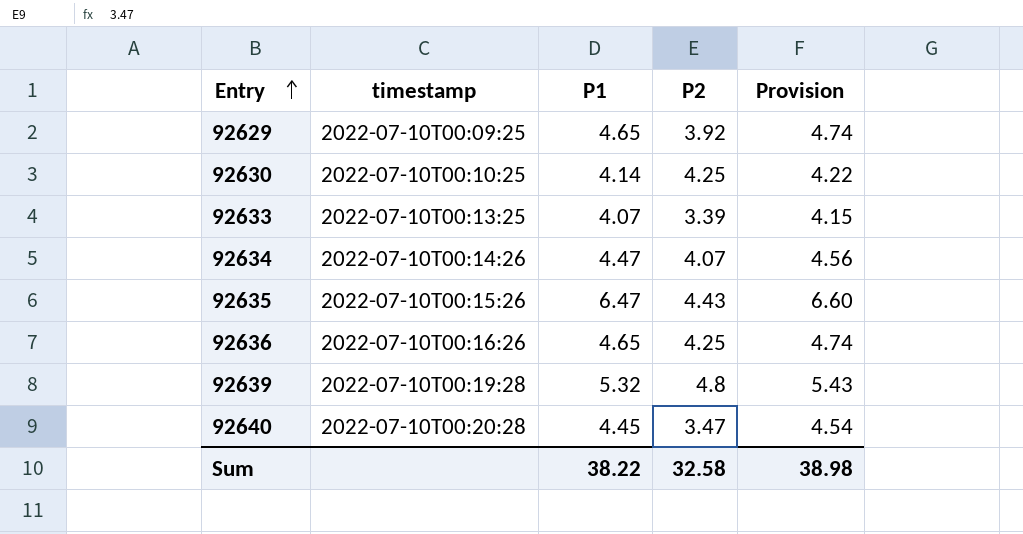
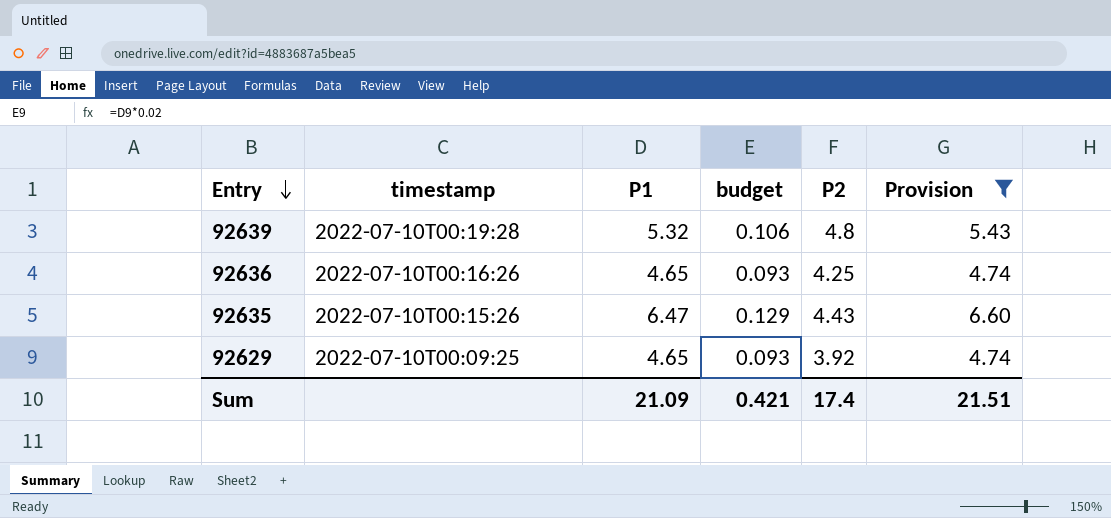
filter: none -> Provision >= 4.74
row order: Entry ascending -> Entry descending
column budget | formula: none -> [P1] * 0.02
Sum | P1: 38.22 -> 21.09
Sum | P2: 32.58 -> 17.4
Sum | Provision: 38.98 -> 21.51

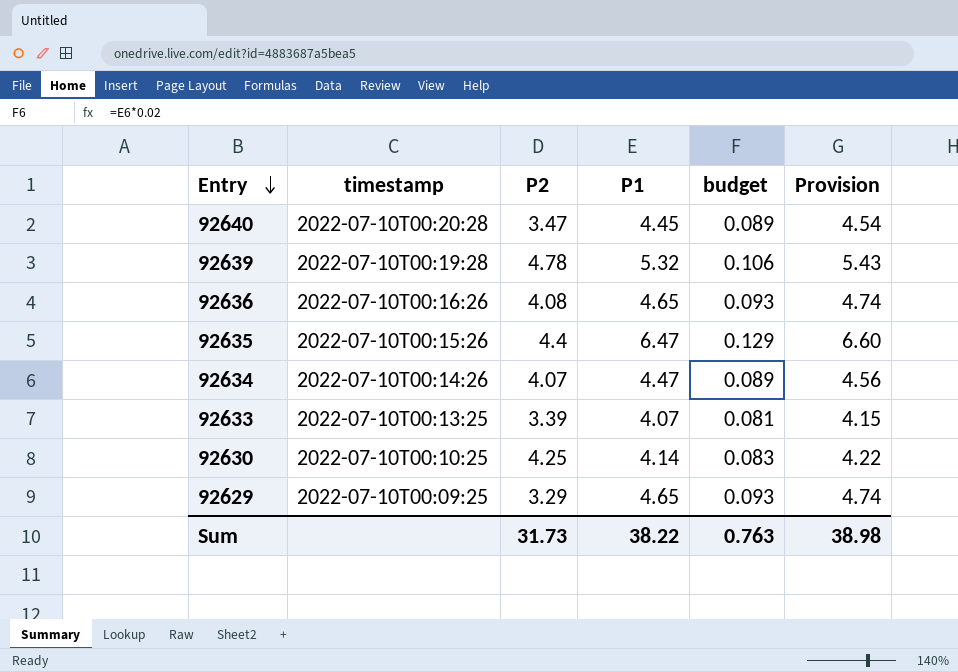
filter: Provision >= 4.74 -> none
column P2 | position: 5 -> 3
92639 | P2: 4.8 -> 4.78
92636 | P2: 4.25 -> 4.08
92635 | P2: 4.43 -> 4.4
92629 | P2: 3.92 -> 3.29
Sum | P2: 17.4 -> 31.73
Sum | P1: 21.09 -> 38.22
Sum | budget: 0.421 -> 0.763
Sum | Provision: 21.51 -> 38.98

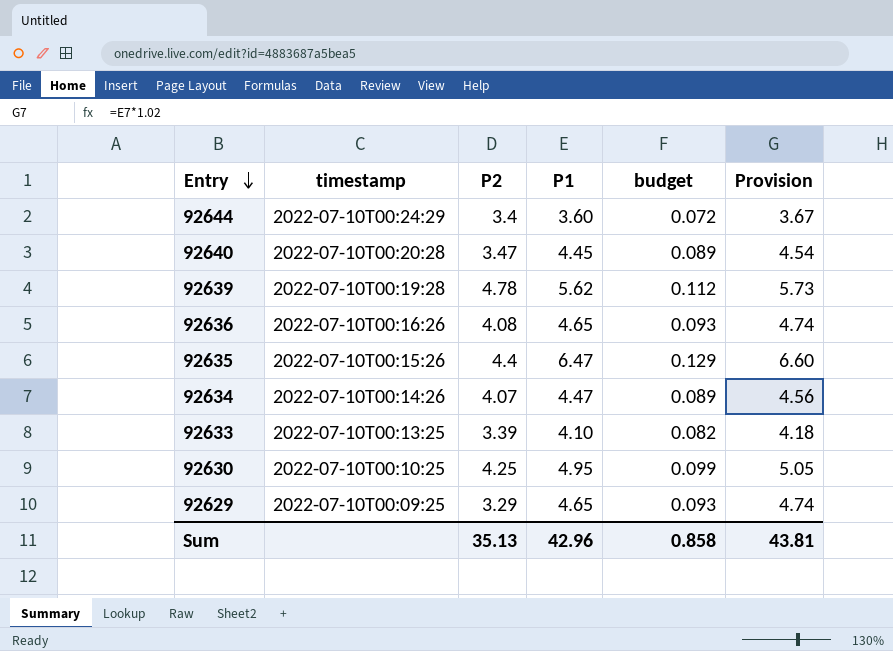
row 92644: none -> 2022-07-10T00:24:29 | 3.4 | 3.60 | 0.072 | 3.67
92639 | P1: 5.32 -> 5.62
92639 | budget: 0.106 -> 0.112
92639 | Provision: 5.43 -> 5.73
92633 | P1: 4.07 -> 4.10
92633 | budget: 0.081 -> 0.082
92633 | Provision: 4.15 -> 4.18
92630 | P1: 4.14 -> 4.95
92630 | budget: 0.083 -> 0.099
92630 | Provision: 4.22 -> 5.05
Sum | P2: 31.73 -> 35.13
Sum | P1: 38.22 -> 42.96
Sum | budget: 0.763 -> 0.858
Sum | Provision: 38.98 -> 43.81

